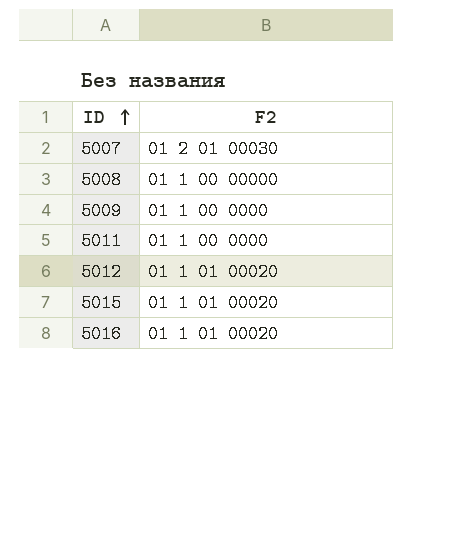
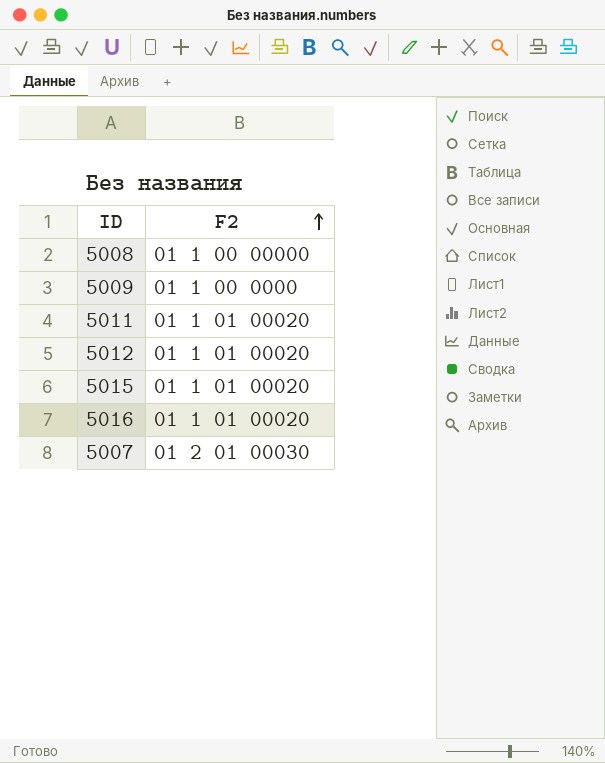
row order: ID ascending -> F2 ascending
5011 | F2: 01 1 00 0000 -> 01 1 01 00020

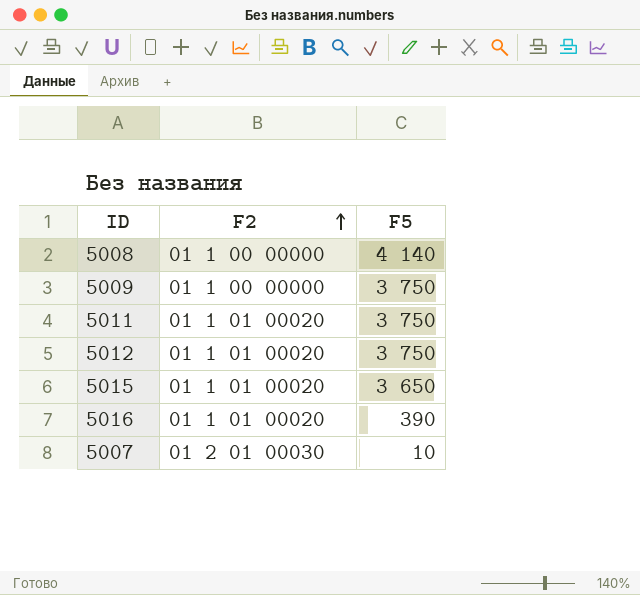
column F5 | position: none -> 3
5009 | F2: 01 1 00 0000 -> 01 1 00 00000

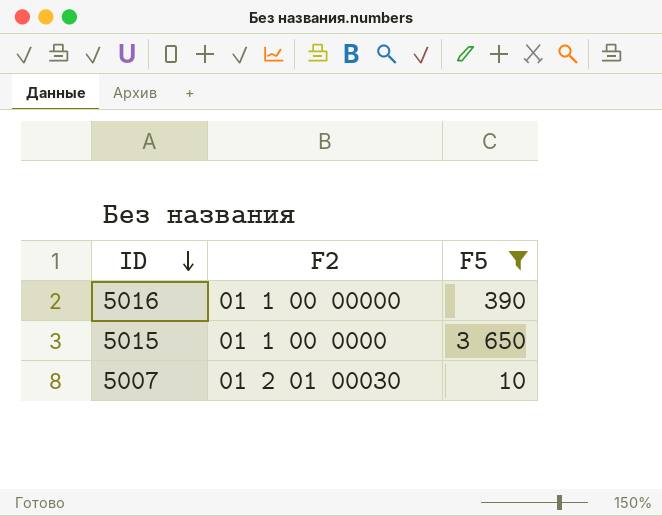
filter: none -> F5 <= 3 650
row order: F2 ascending -> ID descending
5016 | F2: 01 1 01 00020 -> 01 1 00 00000
5015 | F2: 01 1 01 00020 -> 01 1 00 0000

